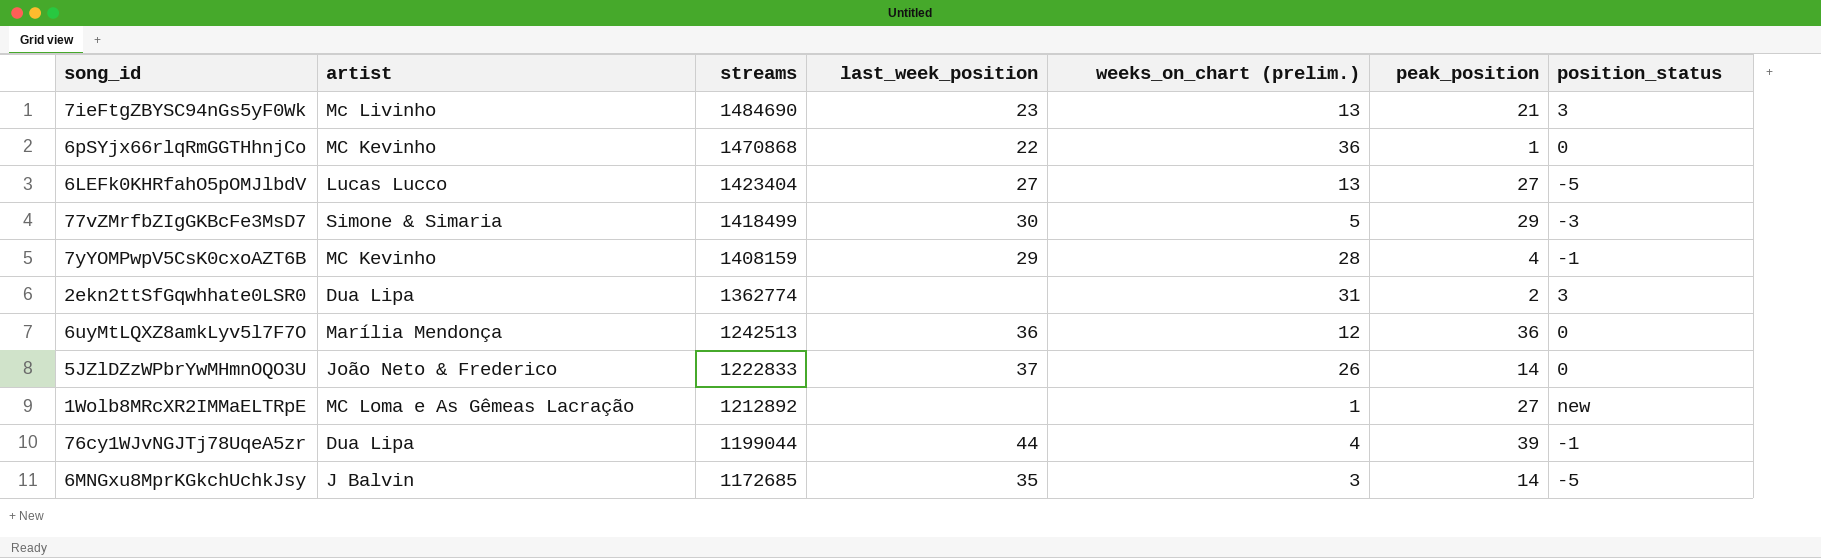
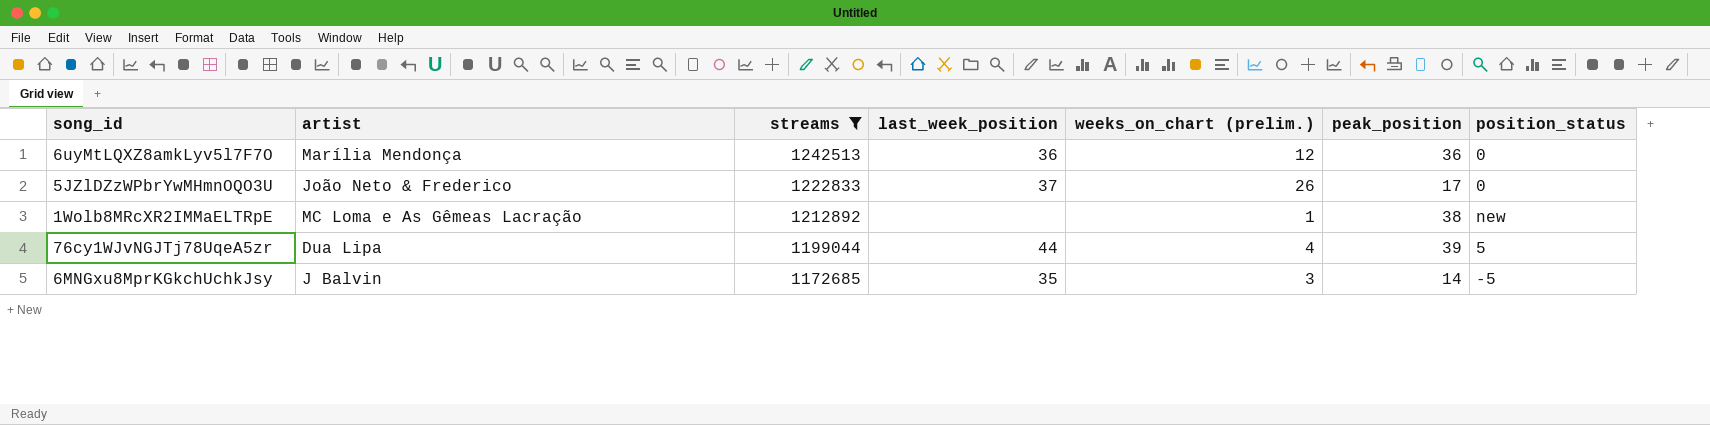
filter: none -> streams <= 1242513
5JZlDZzWPbrYwMHmnOQO3U | peak_position: 14 -> 17
1Wolb8MRcXR2IMMaELTRpE | peak_position: 27 -> 38
76cy1WJvNGJTj78UqeA5zr | position_status: -1 -> 5

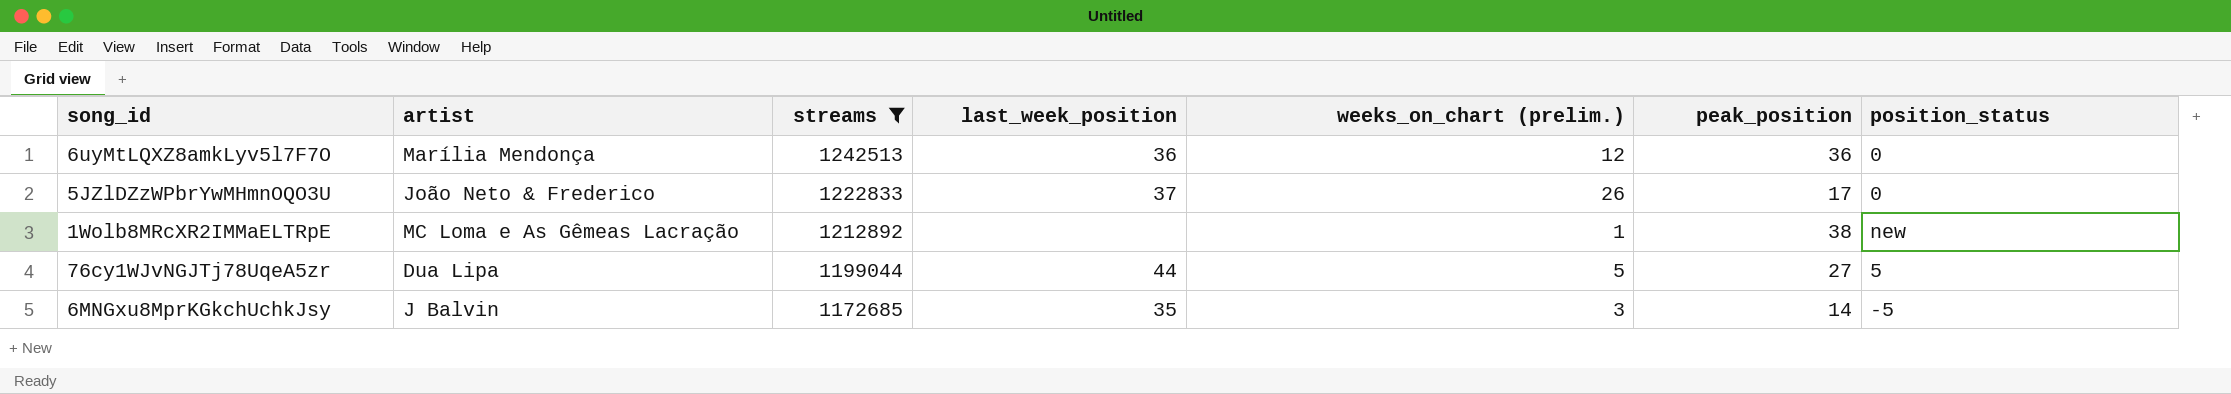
76cy1WJvNGJTj78UqeA5zr | weeks_on_chart (prelim.): 4 -> 5
76cy1WJvNGJTj78UqeA5zr | peak_position: 39 -> 27

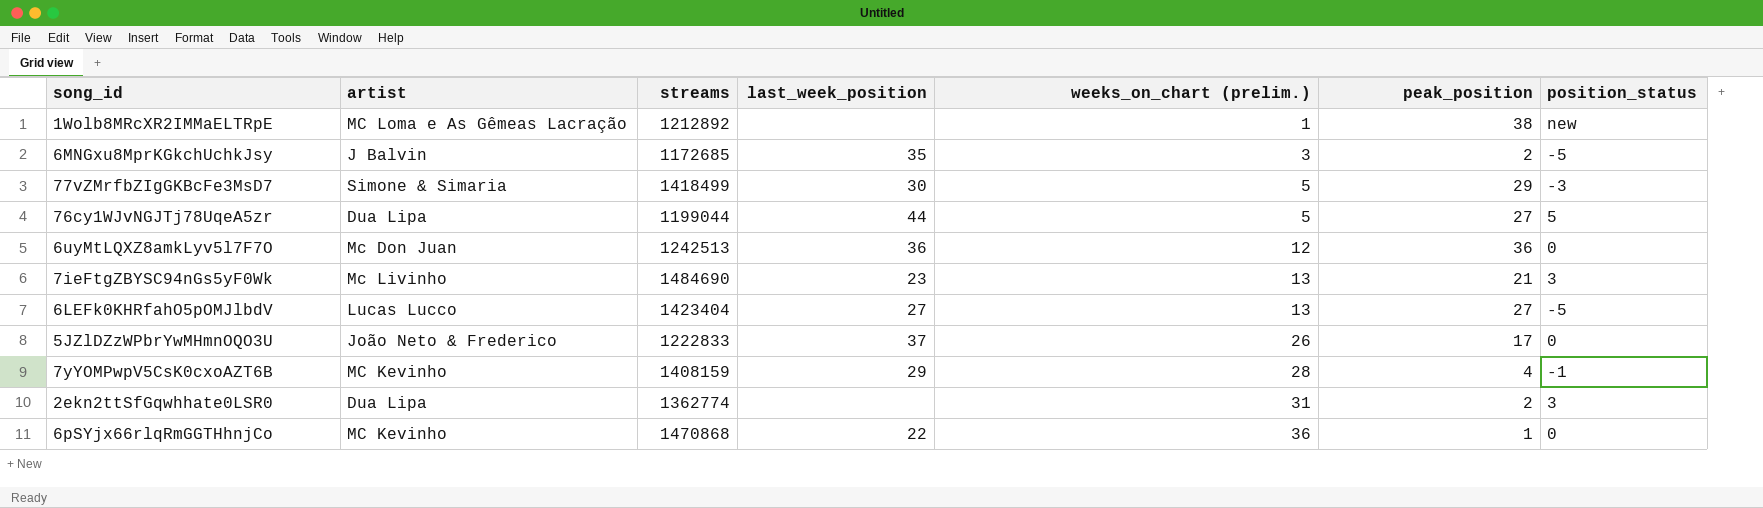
filter: streams <= 1242513 -> none
row order: streams descending -> weeks_on_chart (prelim.) ascending
6MNGxu8MprKGkchUchkJsy | peak_position: 14 -> 2
6uyMtLQXZ8amkLyv5l7F7O | artist: Marília Mendonça -> Mc Don Juan

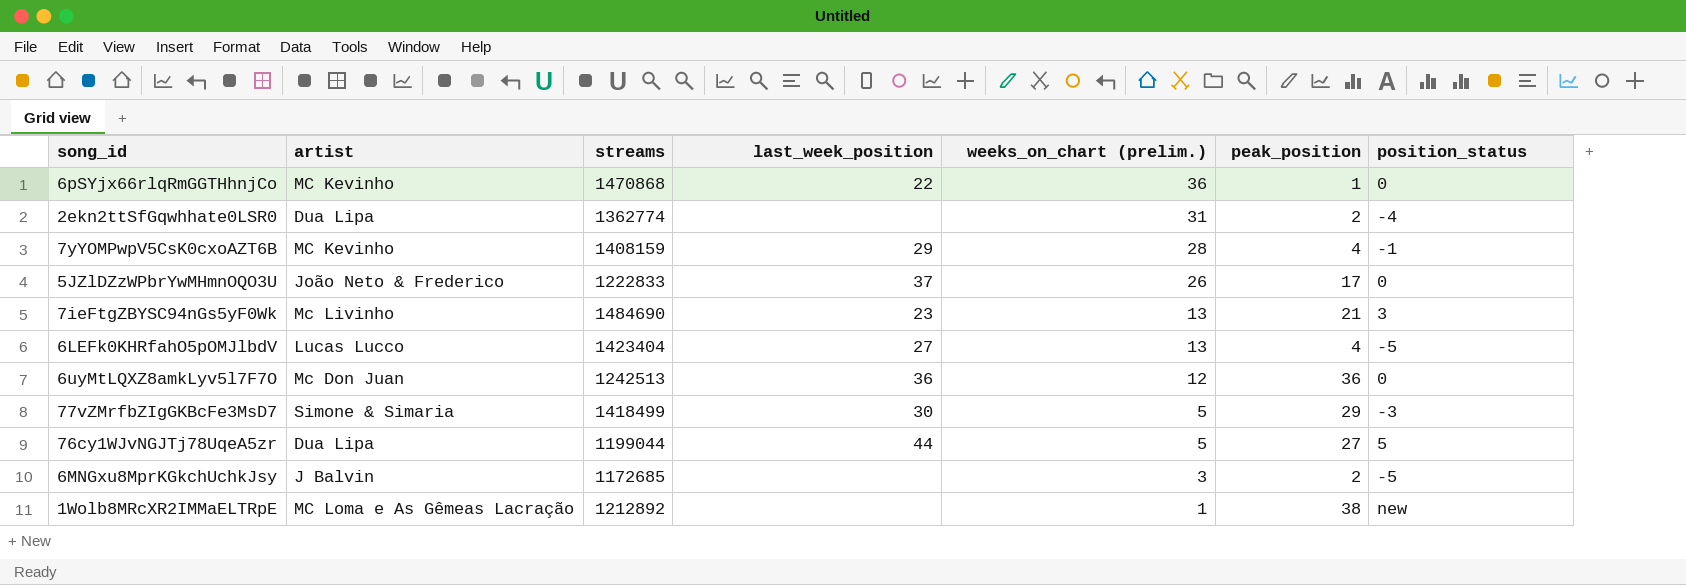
row order: weeks_on_chart (prelim.) ascending -> weeks_on_chart (prelim.) descending
2ekn2ttSfGqwhhate0LSR0 | position_status: 3 -> -4
6LEFk0KHRfahO5pOMJlbdV | peak_position: 27 -> 4
6MNGxu8MprKGkchUchkJsy | last_week_position: 35 -> none

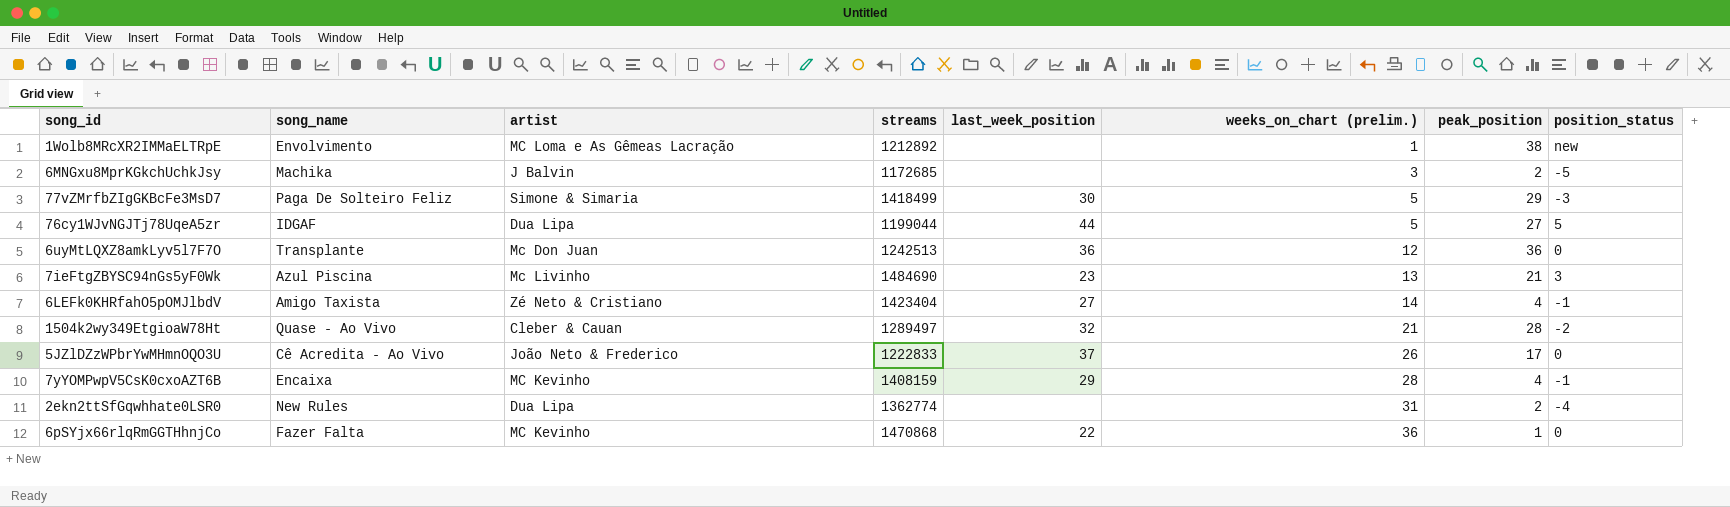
row order: weeks_on_chart (prelim.) descending -> weeks_on_chart (prelim.) ascending
column song_name | position: none -> 2
6LEFk0KHRfahO5pOMJlbdV | artist: Lucas Lucco -> Zé Neto & Cristiano
6LEFk0KHRfahO5pOMJlbdV | weeks_on_chart (prelim.): 13 -> 14
6LEFk0KHRfahO5pOMJlbdV | position_status: -5 -> -1
row 1504k2wy349EtgioaW78Ht: none -> Quase - Ao Vivo | Cleber & Cauan | 1289497 | 32 | 21 | 28 | -2

